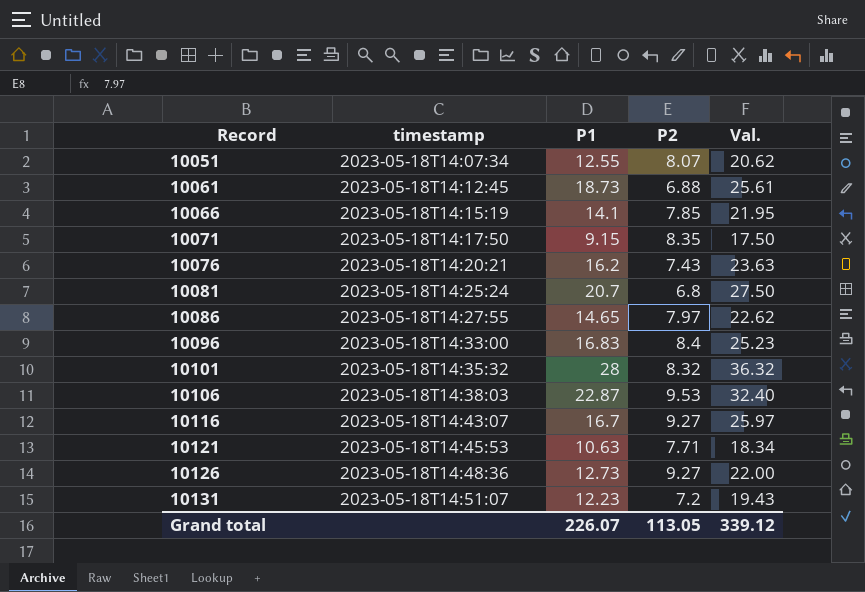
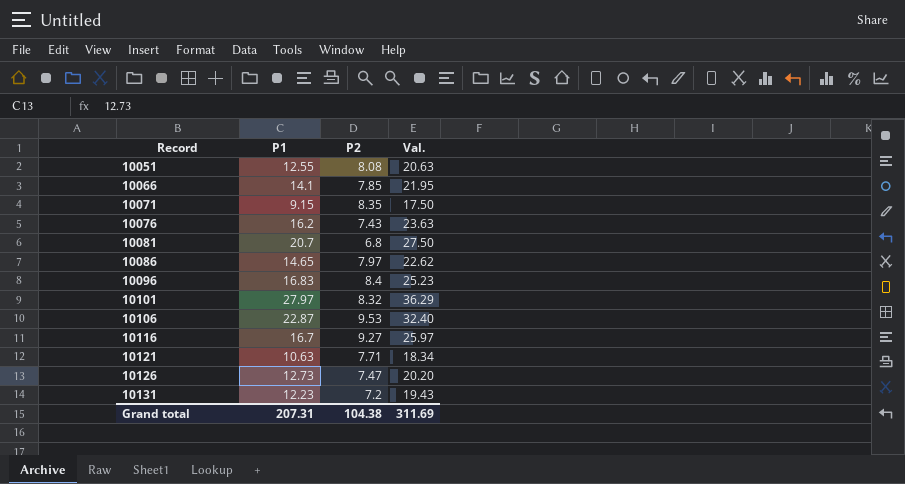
column timestamp | position: 2 -> none
row 10061: 2023-05-18T14:12:45 | 18.73 | 6.88 | 25.61 -> none
10051 | P2: 8.07 -> 8.08
10051 | Val.: 20.62 -> 20.63
10101 | P1: 28 -> 27.97
10101 | Val.: 36.32 -> 36.29
10126 | P2: 9.27 -> 7.47
10126 | Val.: 22.00 -> 20.20
Grand total | P1: 226.07 -> 207.31
Grand total | P2: 113.05 -> 104.38
Grand total | Val.: 339.12 -> 311.69

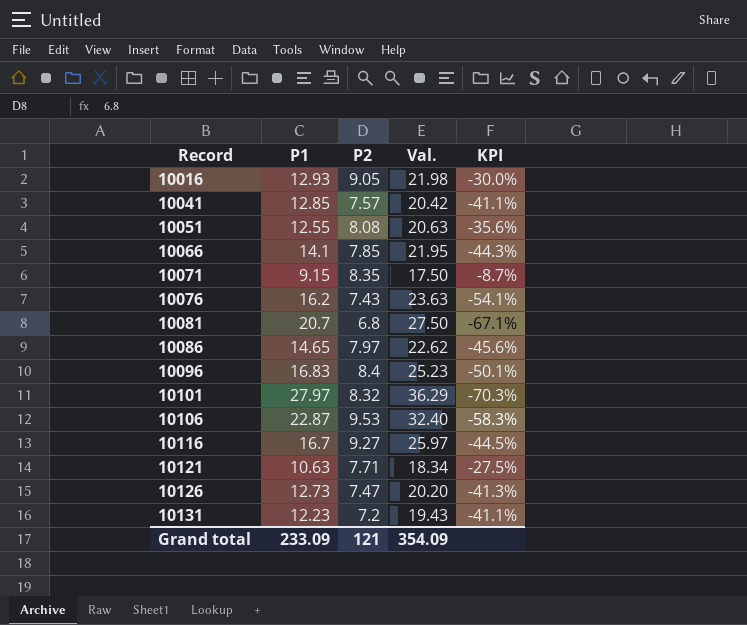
column KPI | formula: none -> ([P2] - [P1]) / [P1]
row 10016: none -> 12.93 | 9.05 | 21.98 | -30.0%
row 10041: none -> 12.85 | 7.57 | 20.42 | -41.1%
Grand total | P1: 207.31 -> 233.09
Grand total | P2: 104.38 -> 121
Grand total | Val.: 311.69 -> 354.09

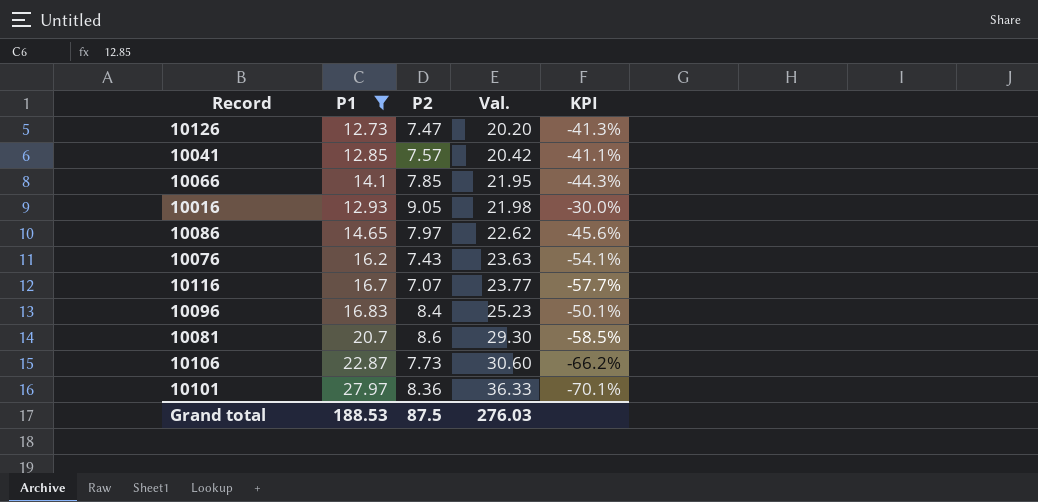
filter: none -> P1 >= 12.73
row order: Record ascending -> Val. ascending
10116 | P2: 9.27 -> 7.07
10116 | Val.: 25.97 -> 23.77
10116 | KPI: -44.5% -> -57.7%
10081 | P2: 6.8 -> 8.6
10081 | Val.: 27.50 -> 29.30
10081 | KPI: -67.1% -> -58.5%
10106 | P2: 9.53 -> 7.73
10106 | Val.: 32.40 -> 30.60
10106 | KPI: -58.3% -> -66.2%
10101 | P2: 8.32 -> 8.36
10101 | Val.: 36.29 -> 36.33
10101 | KPI: -70.3% -> -70.1%
Grand total | P1: 233.09 -> 188.53
Grand total | P2: 121 -> 87.5
Grand total | Val.: 354.09 -> 276.03

